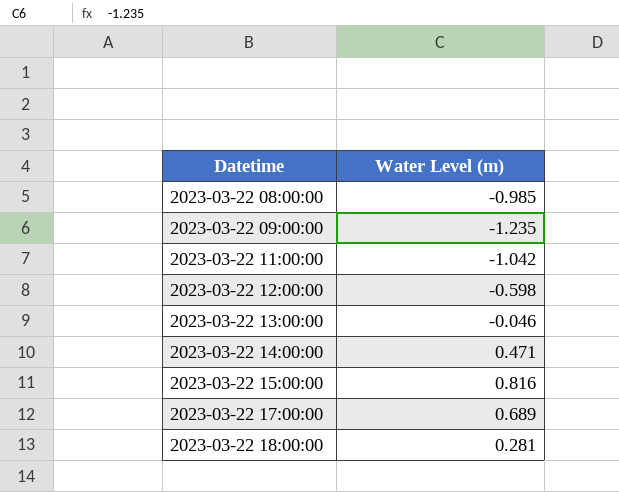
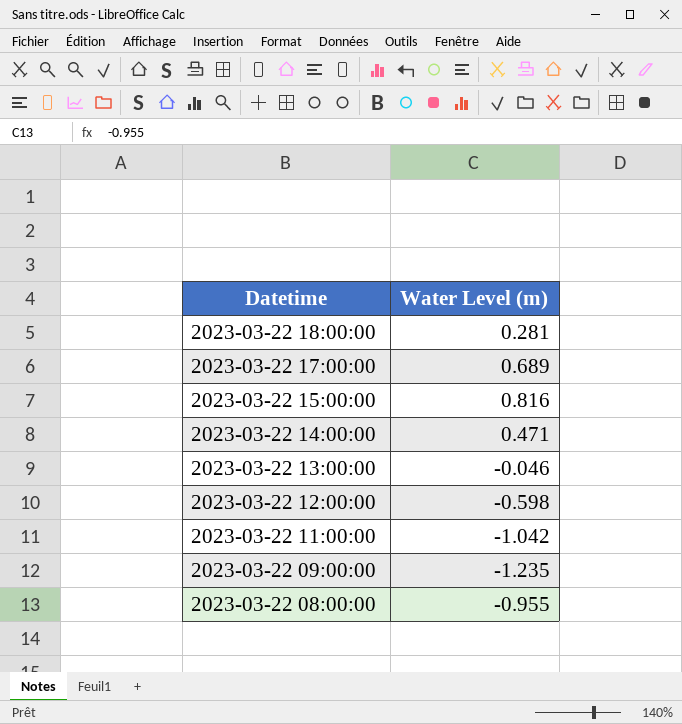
row order: Datetime ascending -> Datetime descending
2023-03-22 08:00:00 | Water Level (m): -0.985 -> -0.955

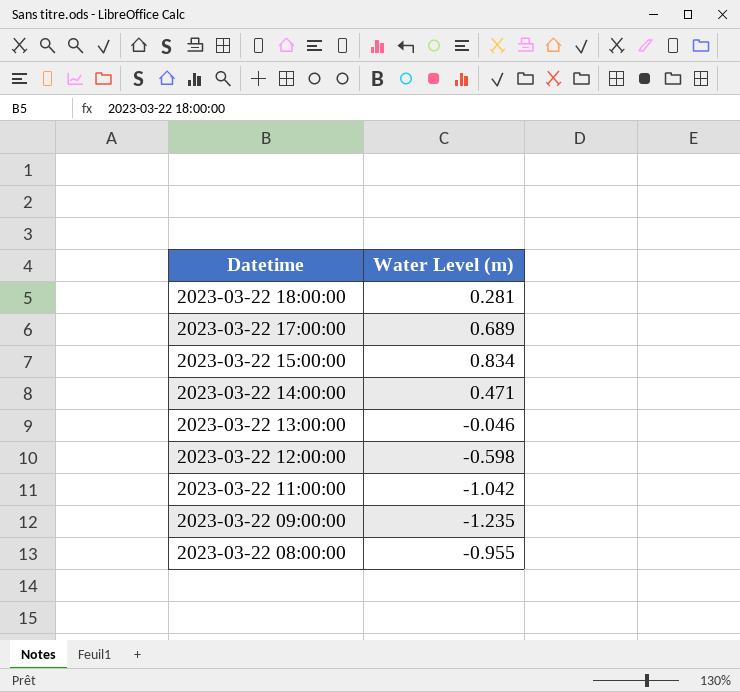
2023-03-22 15:00:00 | Water Level (m): 0.816 -> 0.834

